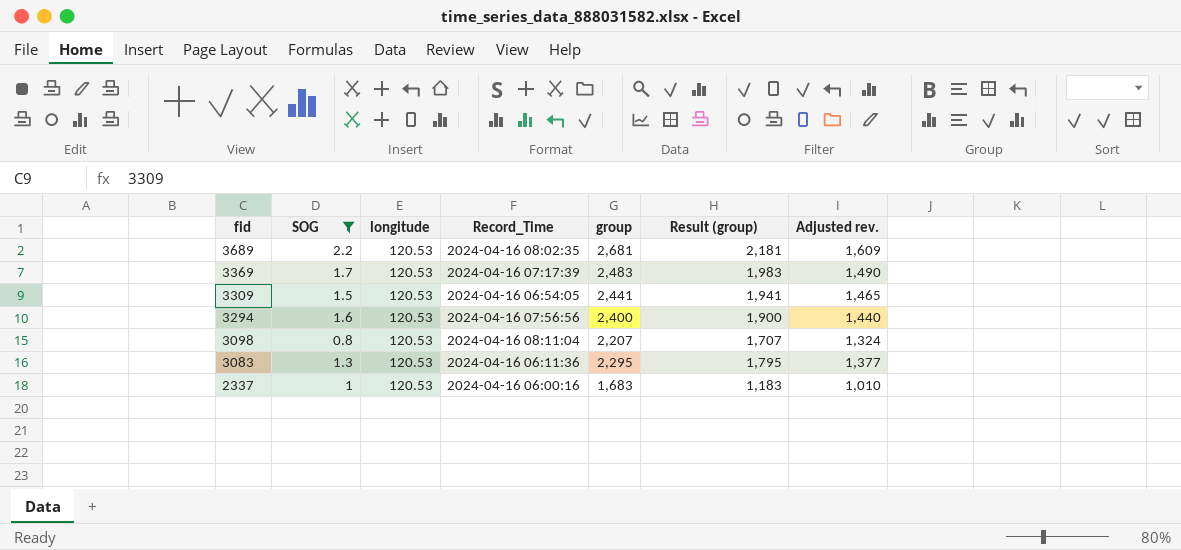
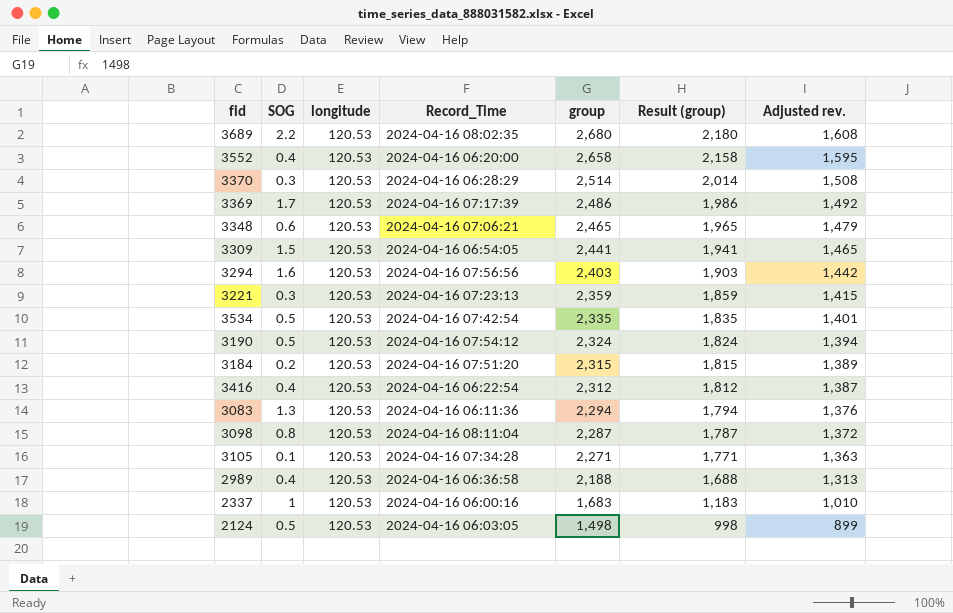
filter: SOG >= 0.8 -> none
row order: fid descending -> group descending
3689 | group: 2,681 -> 2,680
3689 | Result (group): 2,181 -> 2,180
3689 | Adjusted rev.: 1,609 -> 1,608
3369 | group: 2,483 -> 2,486
3369 | Result (group): 1,983 -> 1,986
3369 | Adjusted rev.: 1,490 -> 1,492
3294 | group: 2,400 -> 2,403
3294 | Result (group): 1,900 -> 1,903
3294 | Adjusted rev.: 1,440 -> 1,442
3083 | group: 2,295 -> 2,294
3083 | Result (group): 1,795 -> 1,794
3083 | Adjusted rev.: 1,377 -> 1,376
3098 | group: 2,207 -> 2,287
3098 | Result (group): 1,707 -> 1,787
3098 | Adjusted rev.: 1,324 -> 1,372

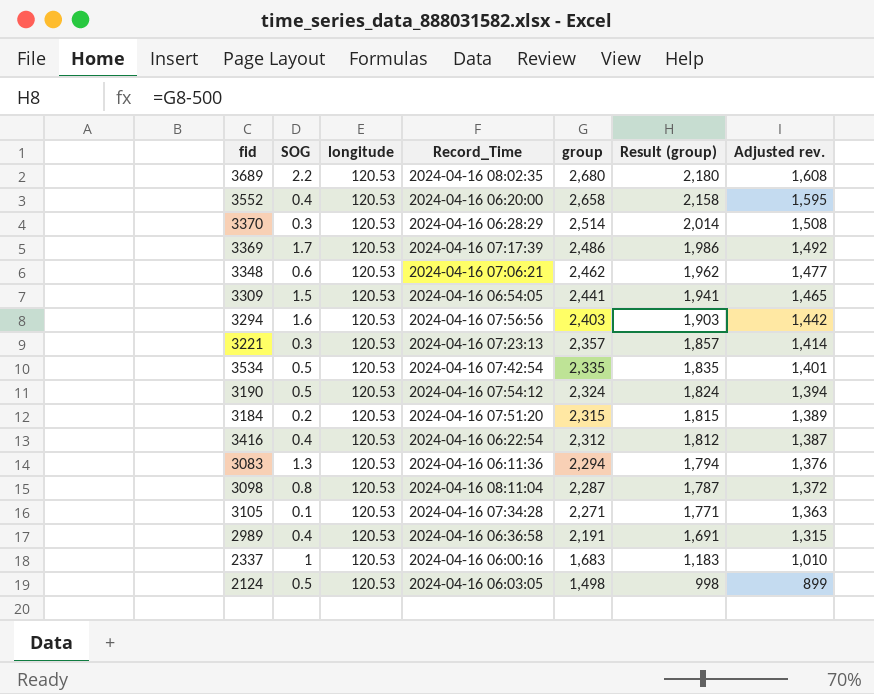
3348 | group: 2,465 -> 2,462
3348 | Result (group): 1,965 -> 1,962
3348 | Adjusted rev.: 1,479 -> 1,477
3221 | group: 2,359 -> 2,357
3221 | Result (group): 1,859 -> 1,857
3221 | Adjusted rev.: 1,415 -> 1,414
2989 | group: 2,188 -> 2,191
2989 | Result (group): 1,688 -> 1,691
2989 | Adjusted rev.: 1,313 -> 1,315

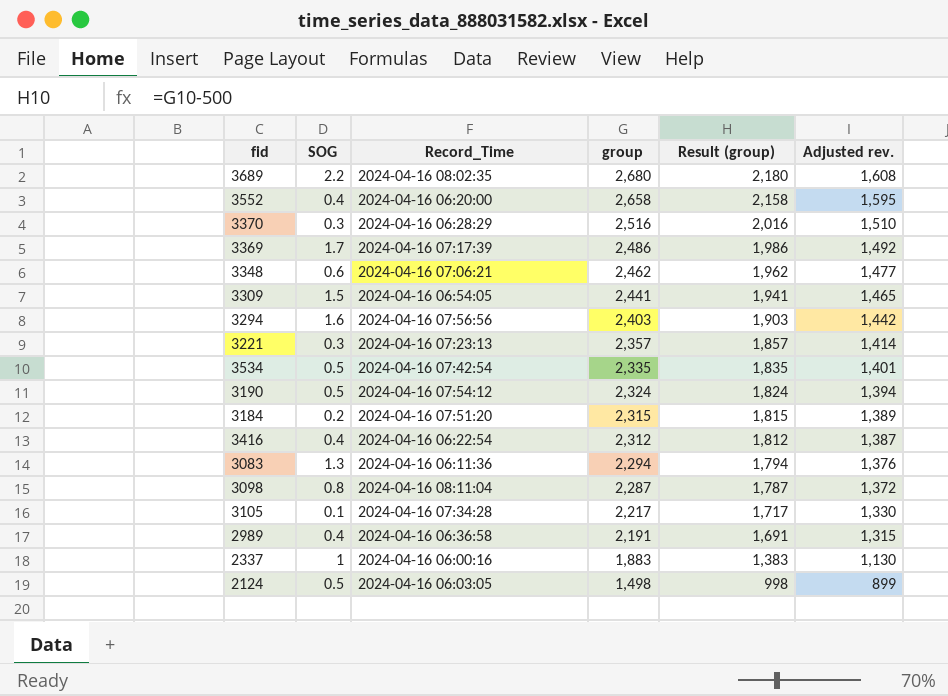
column longitude | position: 3 -> none
3370 | group: 2,514 -> 2,516
3370 | Result (group): 2,014 -> 2,016
3370 | Adjusted rev.: 1,508 -> 1,510
3105 | group: 2,271 -> 2,217
3105 | Result (group): 1,771 -> 1,717
3105 | Adjusted rev.: 1,363 -> 1,330
2337 | group: 1,683 -> 1,883
2337 | Result (group): 1,183 -> 1,383
2337 | Adjusted rev.: 1,010 -> 1,130

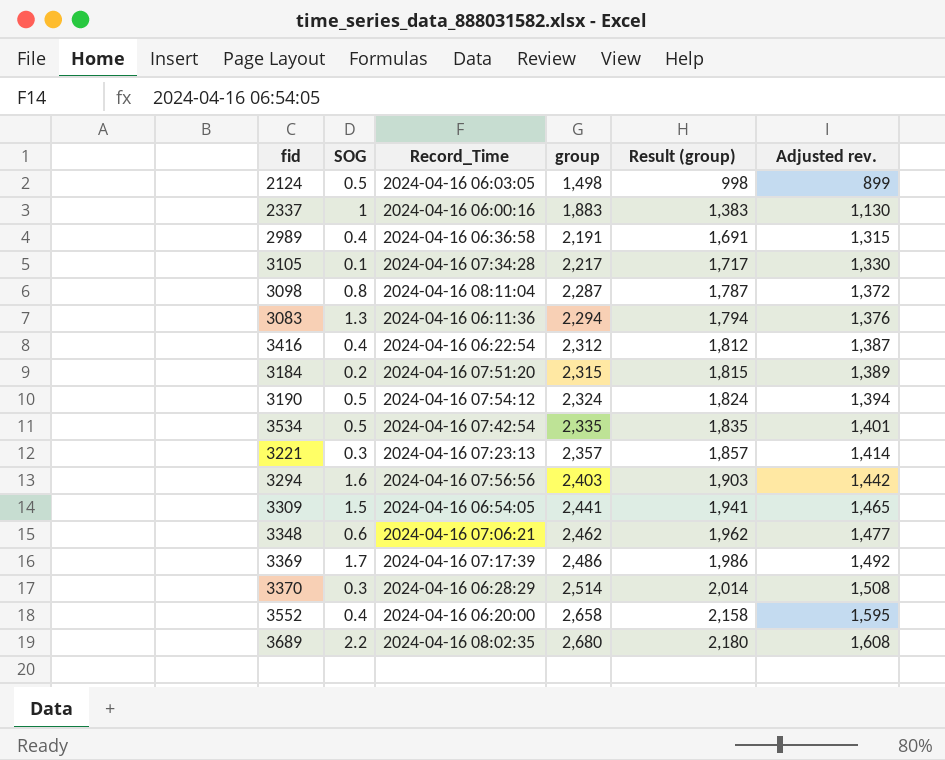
row order: group descending -> group ascending
3370 | group: 2,516 -> 2,514
3370 | Result (group): 2,016 -> 2,014
3370 | Adjusted rev.: 1,510 -> 1,508

